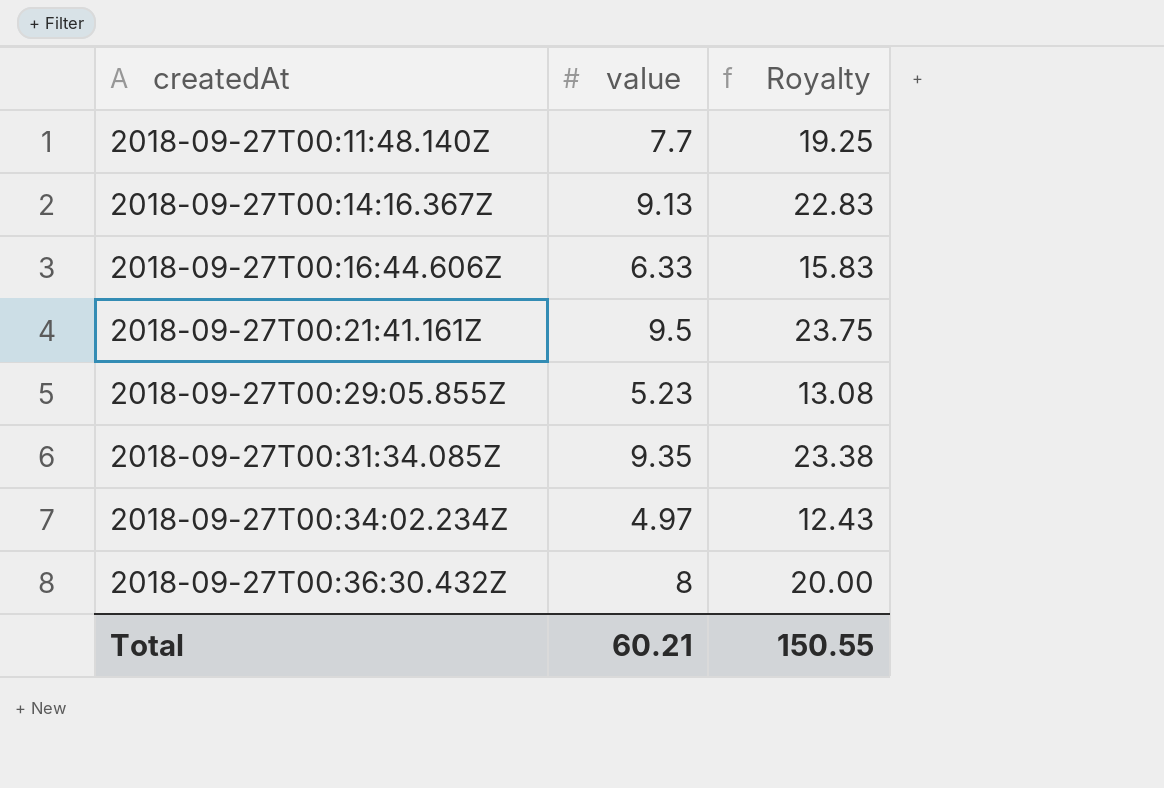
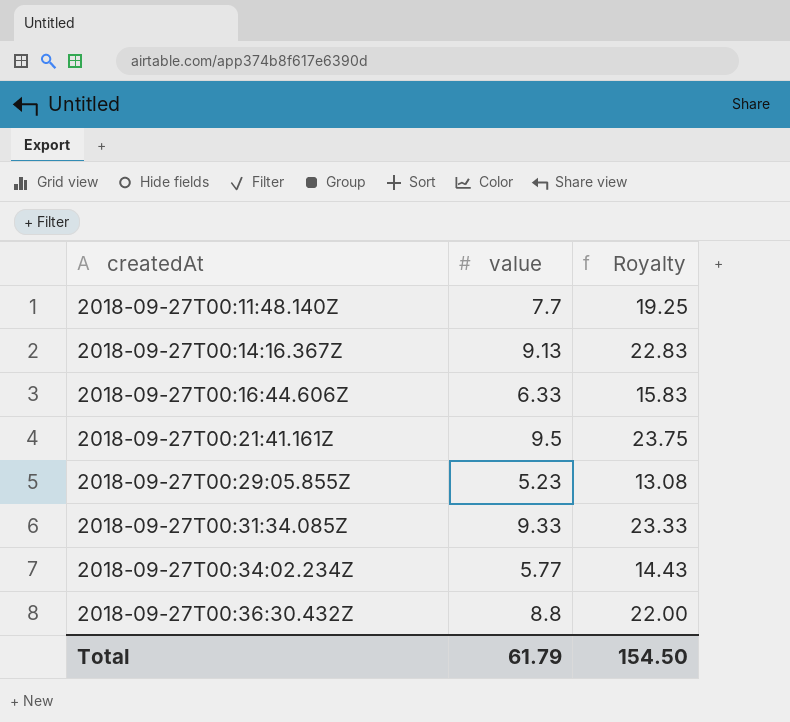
2018-09-27T00:31:34.085Z | value: 9.35 -> 9.33
2018-09-27T00:31:34.085Z | Royalty: 23.38 -> 23.33
2018-09-27T00:34:02.234Z | value: 4.97 -> 5.77
2018-09-27T00:34:02.234Z | Royalty: 12.43 -> 14.43
2018-09-27T00:36:30.432Z | value: 8 -> 8.8
2018-09-27T00:36:30.432Z | Royalty: 20.00 -> 22.00
Total | value: 60.21 -> 61.79
Total | Royalty: 150.55 -> 154.50

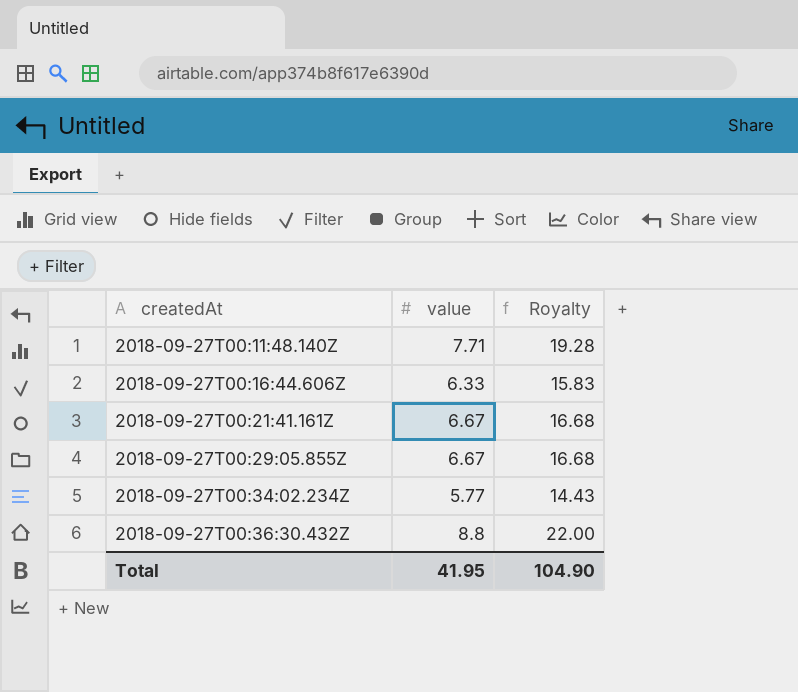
row 2018-09-27T00:14:16.367Z: 9.13 | 22.83 -> none
row 2018-09-27T00:31:34.085Z: 9.33 | 23.33 -> none
2018-09-27T00:11:48.140Z | value: 7.7 -> 7.71
2018-09-27T00:11:48.140Z | Royalty: 19.25 -> 19.28
2018-09-27T00:21:41.161Z | value: 9.5 -> 6.67
2018-09-27T00:21:41.161Z | Royalty: 23.75 -> 16.68
2018-09-27T00:29:05.855Z | value: 5.23 -> 6.67
2018-09-27T00:29:05.855Z | Royalty: 13.08 -> 16.68
Total | value: 61.79 -> 41.95
Total | Royalty: 154.50 -> 104.90

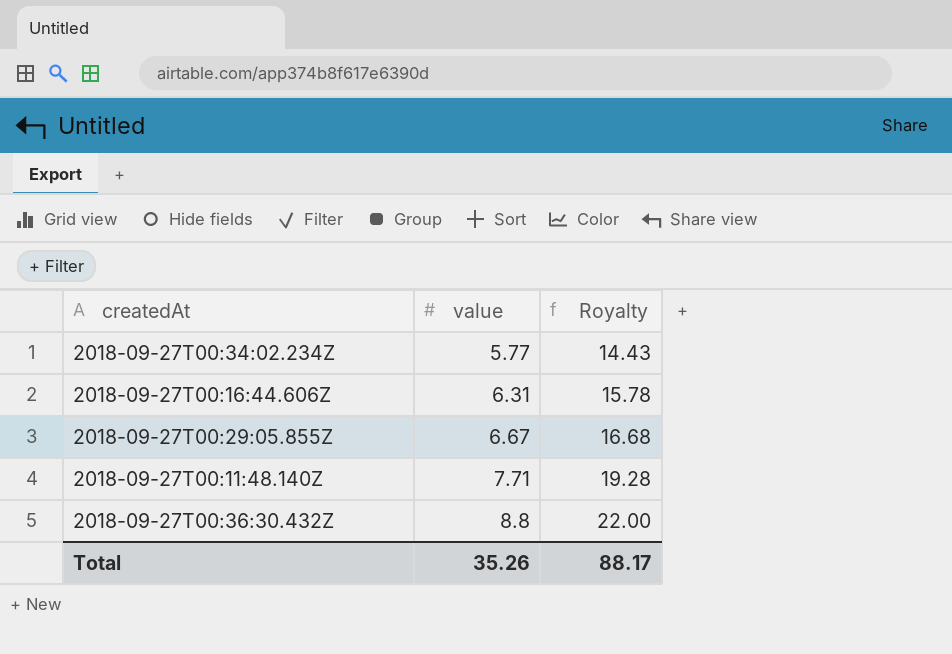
row order: createdAt ascending -> value ascending
row 2018-09-27T00:21:41.161Z: 6.67 | 16.68 -> none
2018-09-27T00:16:44.606Z | value: 6.33 -> 6.31
2018-09-27T00:16:44.606Z | Royalty: 15.83 -> 15.78
Total | value: 41.95 -> 35.26
Total | Royalty: 104.90 -> 88.17

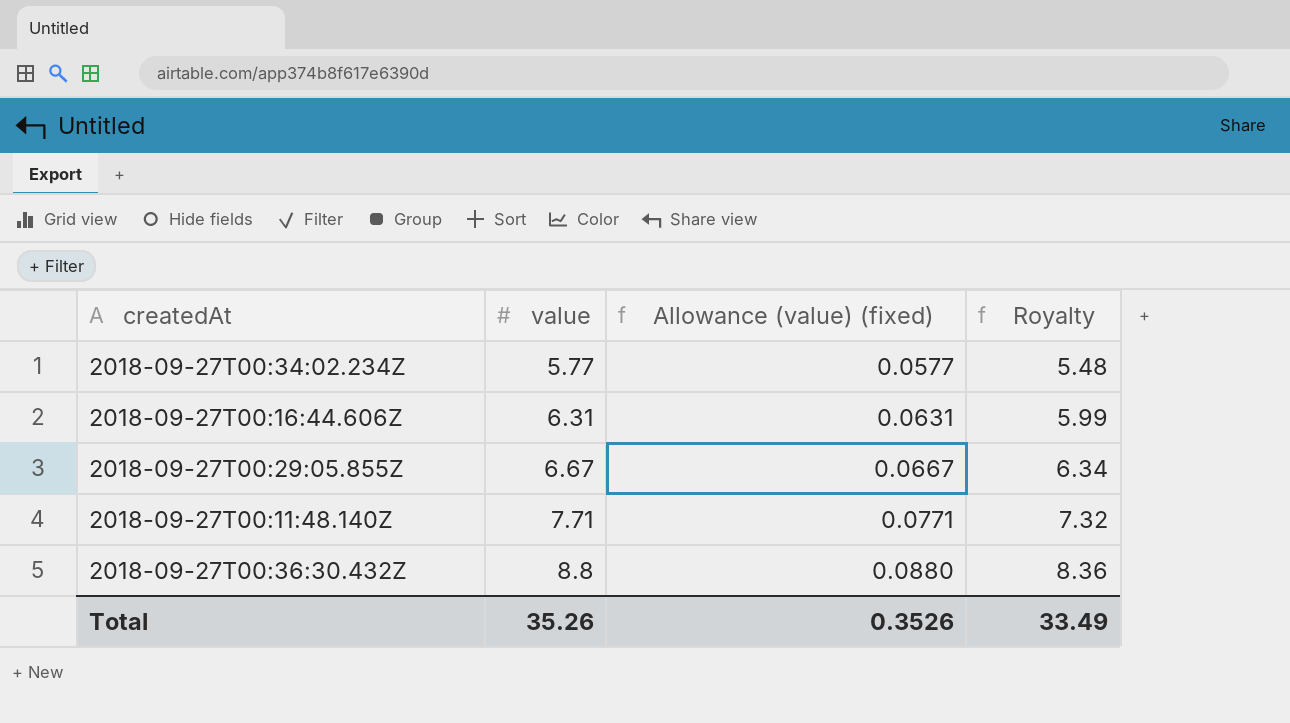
column Allowance (value) (fixed) | formula: none -> [value] * 0.01
column Royalty | formula: [value] * 2.5 -> [value] * 0.95
Total | Royalty: 88.17 -> 33.49

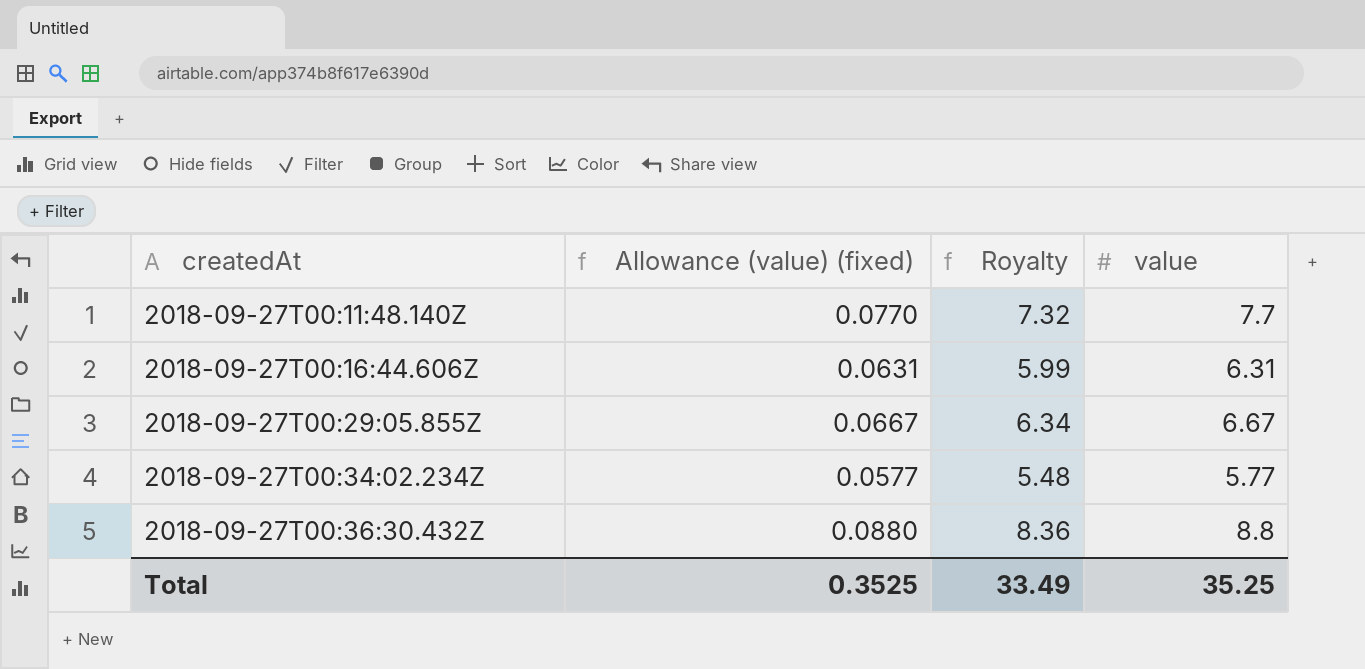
row order: value ascending -> createdAt ascending
column value | position: 2 -> 4
2018-09-27T00:11:48.140Z | Allowance (value) (fixed): 0.0771 -> 0.0770
2018-09-27T00:11:48.140Z | value: 7.71 -> 7.7
Total | Allowance (value) (fixed): 0.3526 -> 0.3525
Total | value: 35.26 -> 35.25

